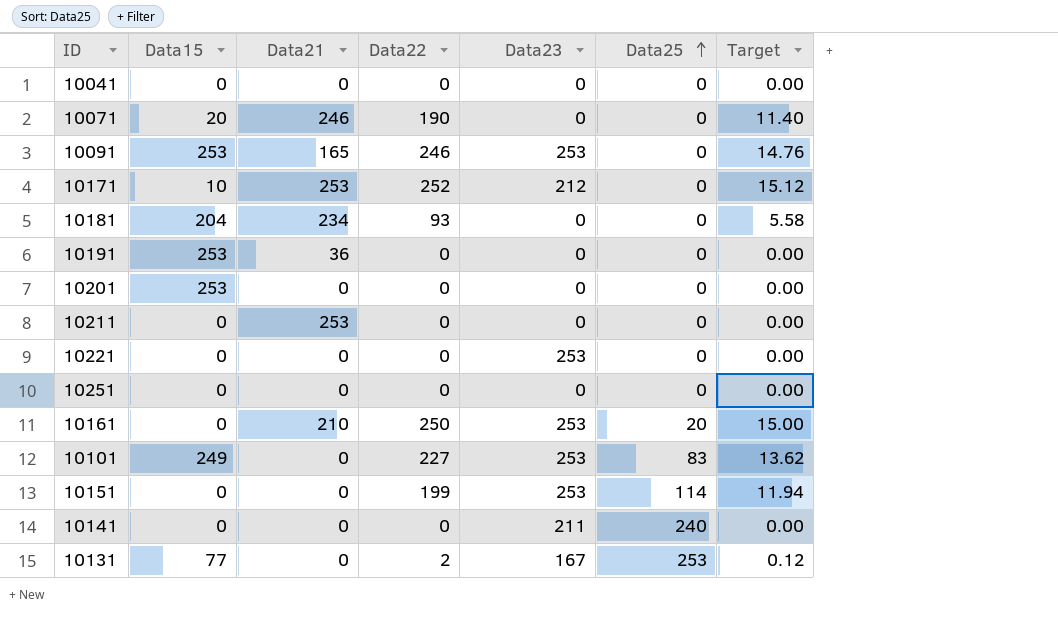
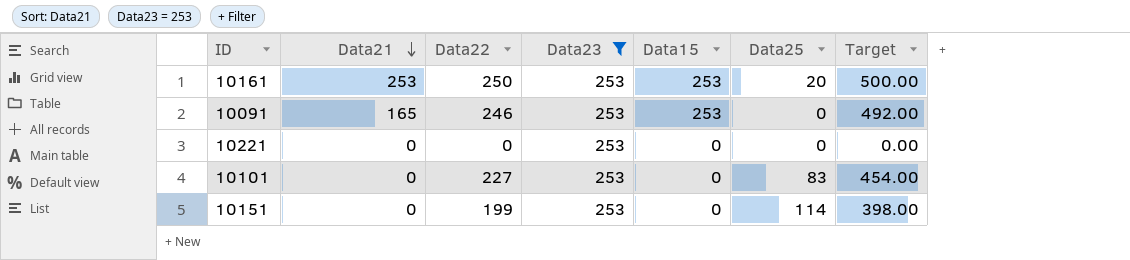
filter: none -> Data23 = 253
row order: Data25 ascending -> Data21 descending
column Data15 | position: 2 -> 5
column Target | formula: [Data22] * 0.06 -> [Data22] * 2
10161 | Data21: 210 -> 253
10161 | Data15: 0 -> 253
10101 | Data15: 249 -> 0

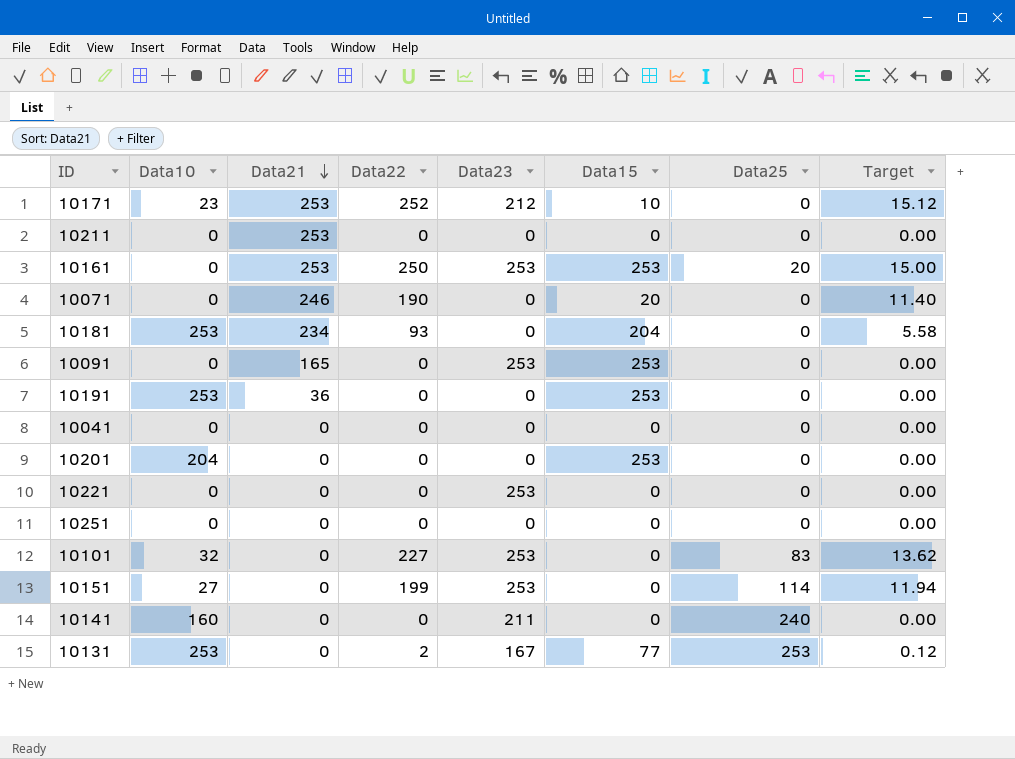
filter: Data23 = 253 -> none
column Data10 | position: none -> 2
column Target | formula: [Data22] * 2 -> [Data22] * 0.06
10091 | Data22: 246 -> 0

